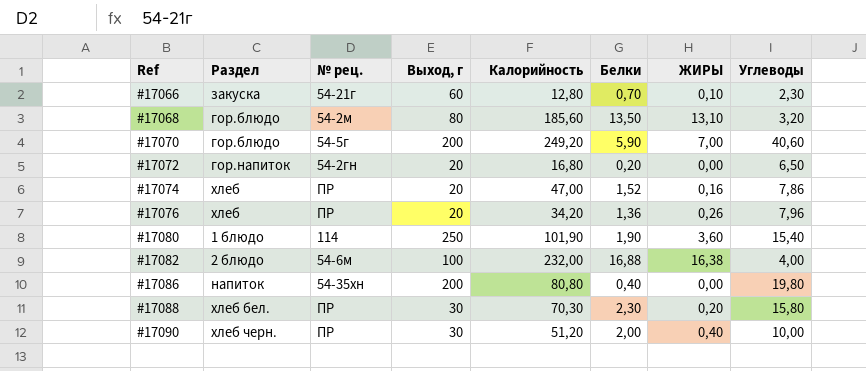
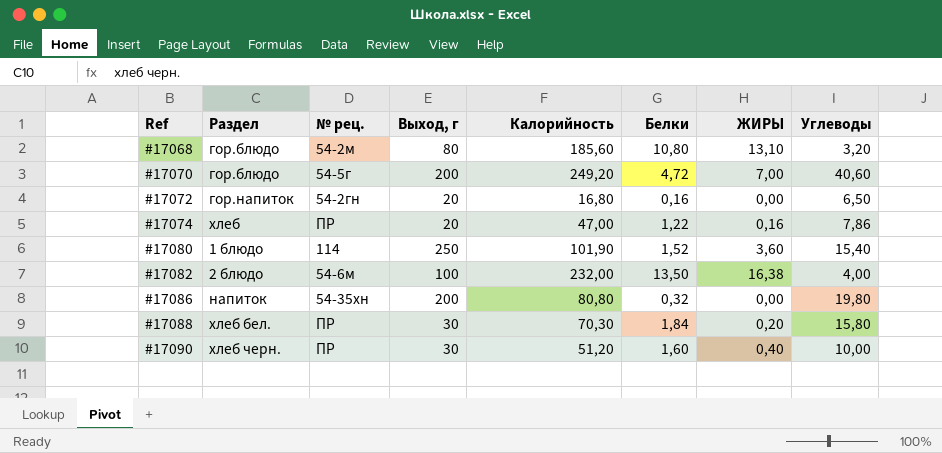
row #17066: закуска | 54-21г | 60 | 12,80 | 0,70 | 0,10 | 2,30 -> none
row #17076: хлеб | ПР | 20 | 34,20 | 1,36 | 0,26 | 7,96 -> none
#17068 | Белки: 13,50 -> 10,80
#17070 | Белки: 5,90 -> 4,72
#17072 | Белки: 0,20 -> 0,16
#17074 | Белки: 1,52 -> 1,22
#17080 | Белки: 1,90 -> 1,52
#17082 | Белки: 16,88 -> 13,50
#17086 | Белки: 0,40 -> 0,32
#17088 | Белки: 2,30 -> 1,84
#17090 | Белки: 2,00 -> 1,60

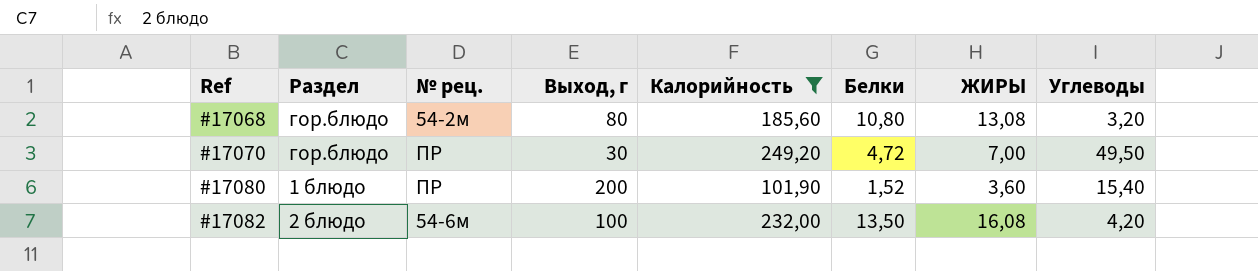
filter: none -> Калорийность >= 101,90
#17068 | ЖИРЫ: 13,10 -> 13,08
#17070 | № рец.: 54-5г -> ПР
#17070 | Выход, г: 200 -> 30
#17070 | Углеводы: 40,60 -> 49,50
#17080 | № рец.: 114 -> ПР
#17080 | Выход, г: 250 -> 200
#17082 | ЖИРЫ: 16,38 -> 16,08
#17082 | Углеводы: 4,00 -> 4,20

